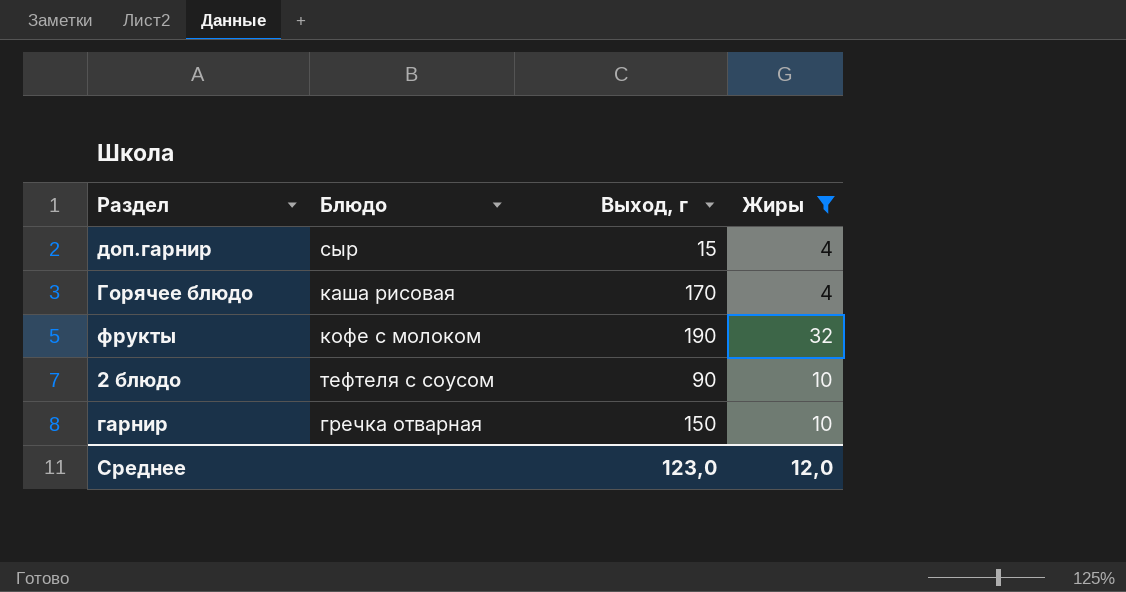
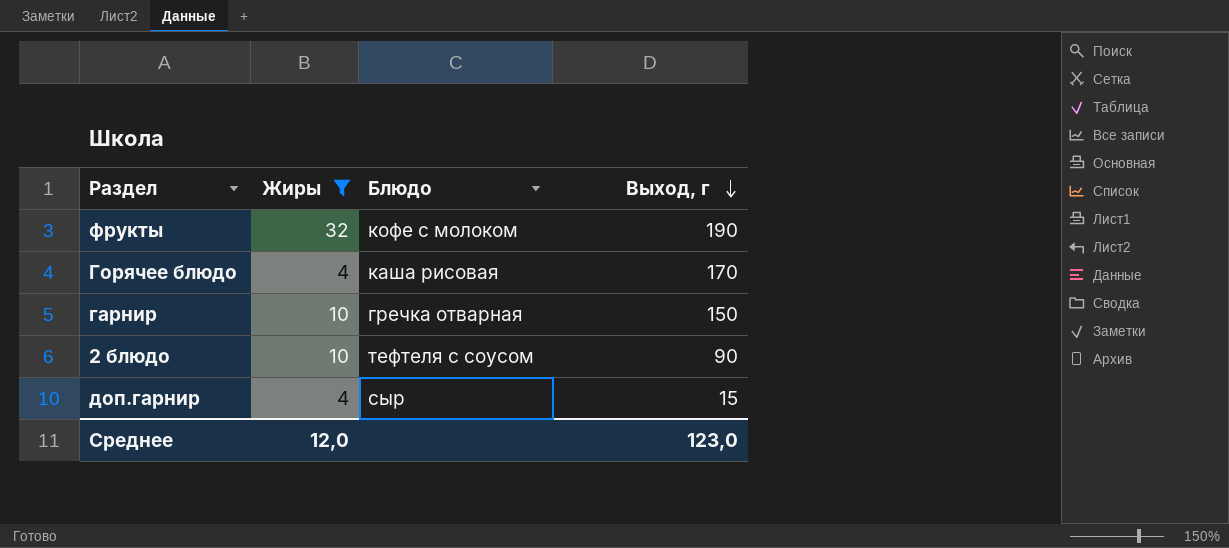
row order: none -> Выход, г descending
column Жиры | position: 4 -> 2

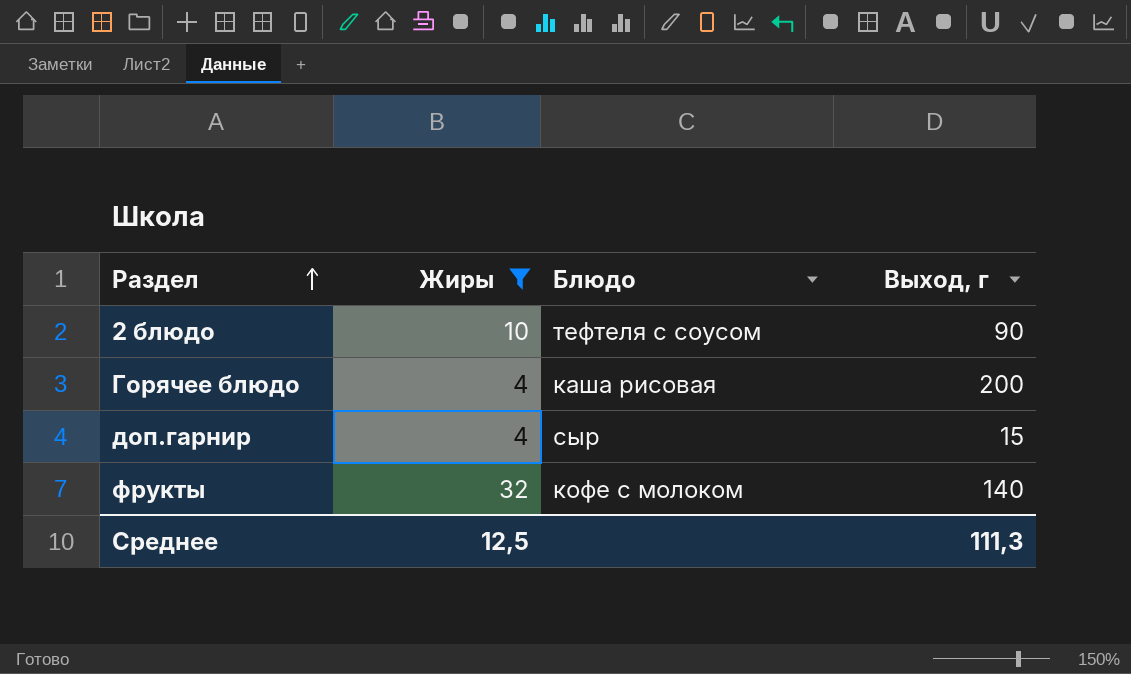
row order: Выход, г descending -> Раздел ascending
row гарнир: 10 | гречка отварная | 150 -> none
Горячее блюдо | Выход, г: 170 -> 200
фрукты | Выход, г: 190 -> 140
Среднее | Жиры: 12,0 -> 12,5
Среднее | Выход, г: 123,0 -> 111,3

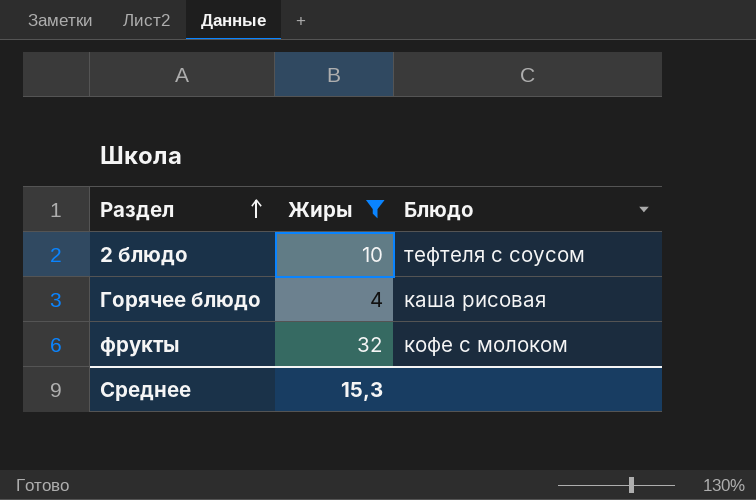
column Выход, г | position: 4 -> none
row доп.гарнир: 4 | сыр | 15 -> none
Среднее | Жиры: 12,5 -> 15,3

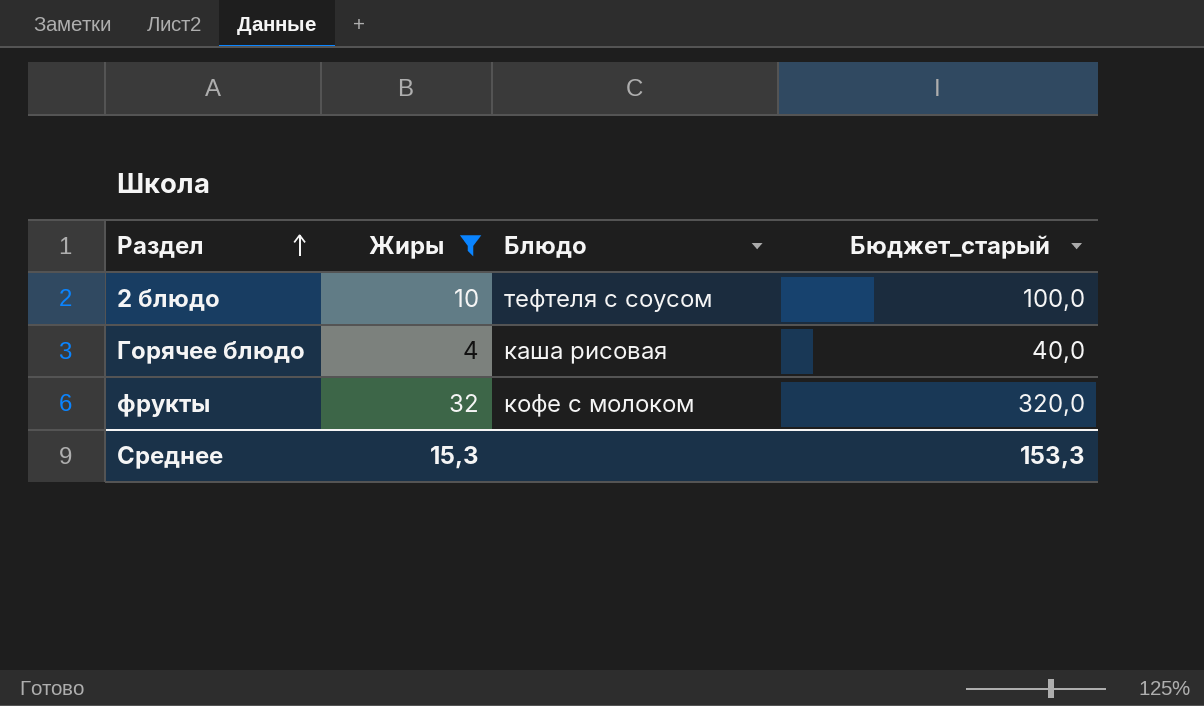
column Бюджет_старый | formula: none -> [Жиры] * 10

